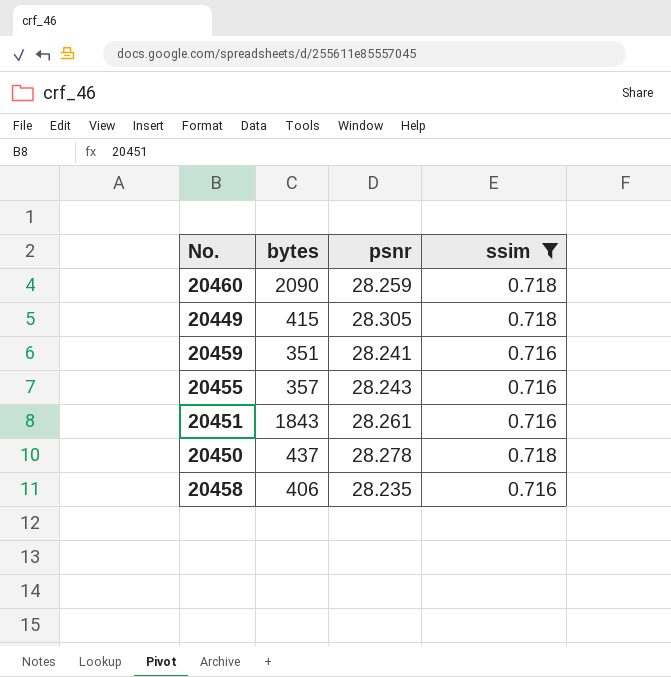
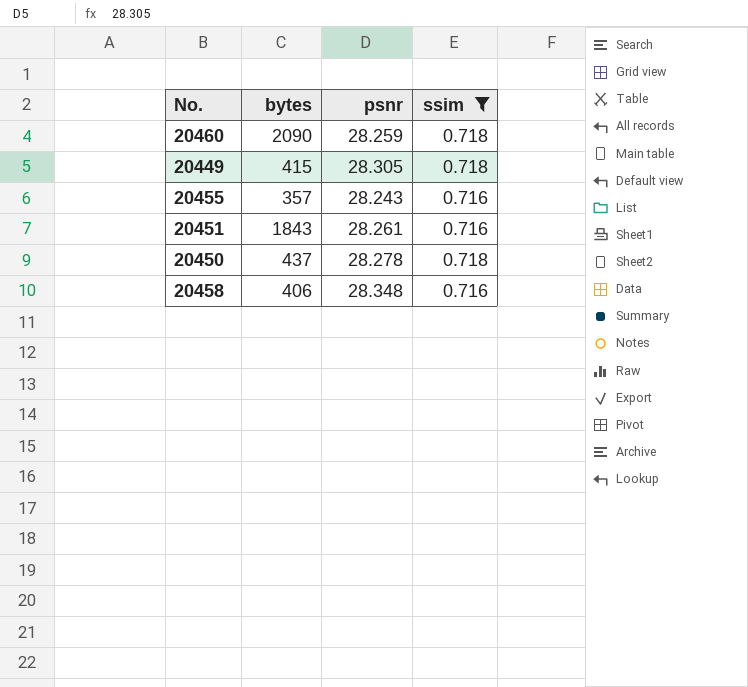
row 20459: 351 | 28.241 | 0.716 -> none
20458 | psnr: 28.235 -> 28.348

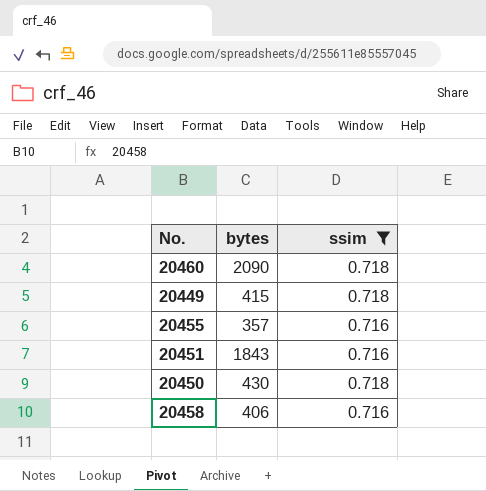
column psnr | position: 3 -> none
20450 | bytes: 437 -> 430

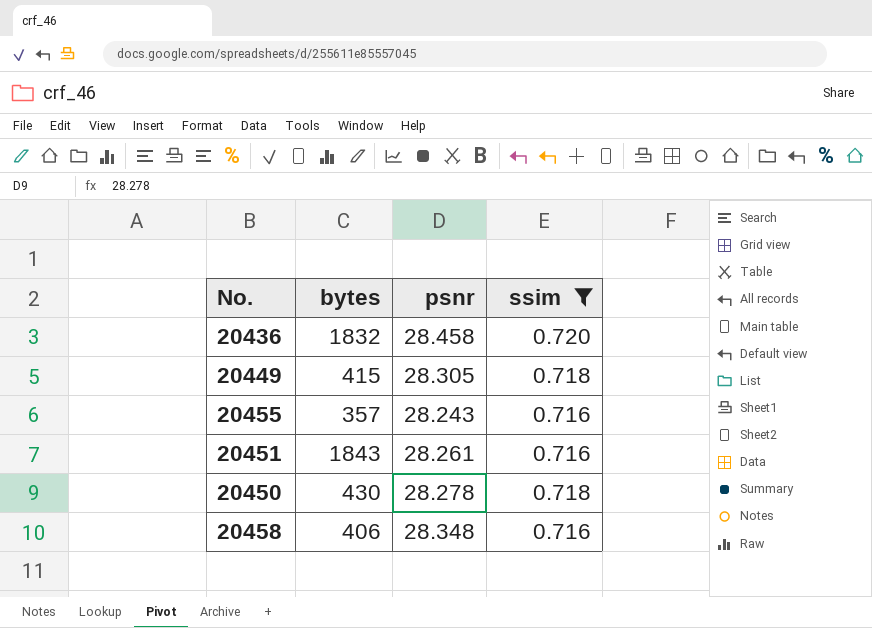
column psnr | position: none -> 3
row 20460: 2090 | 0.718 -> none
row 20436: none -> 1832 | 28.458 | 0.720

